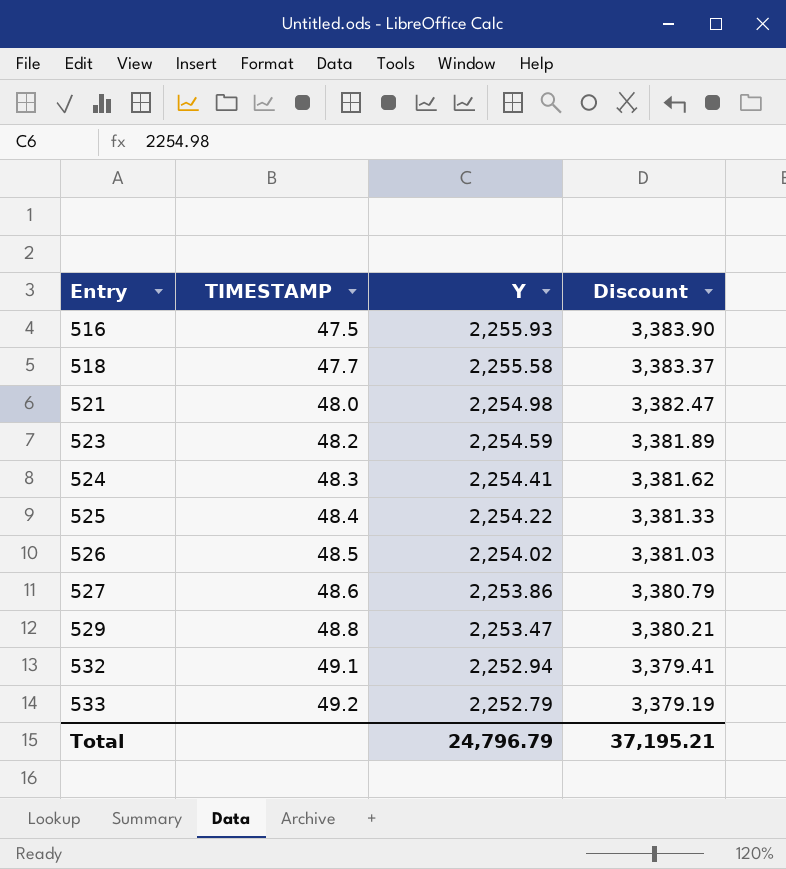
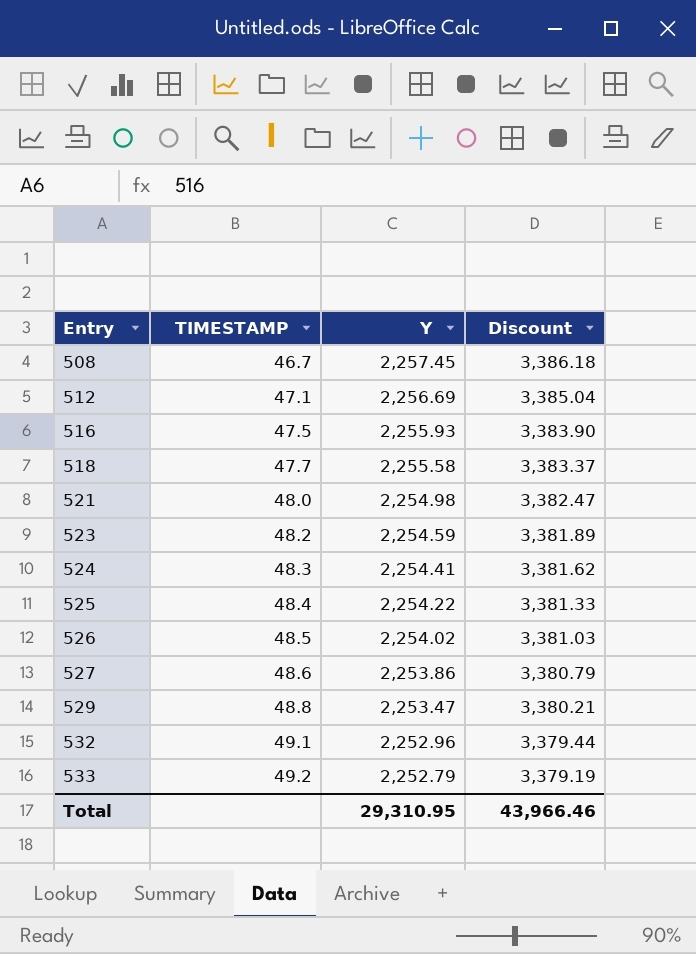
row 508: none -> 46.7 | 2,257.45 | 3,386.18
row 512: none -> 47.1 | 2,256.69 | 3,385.04
532 | Y: 2,252.94 -> 2,252.96
532 | Discount: 3,379.41 -> 3,379.44
Total | Y: 24,796.79 -> 29,310.95
Total | Discount: 37,195.21 -> 43,966.46

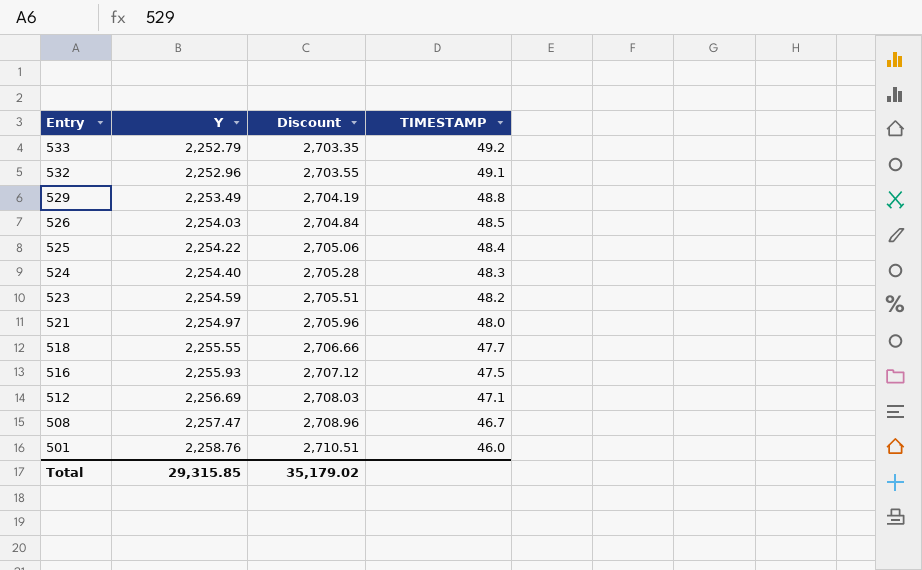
row order: Entry ascending -> Entry descending
column Discount | formula: [Y] * 1.5 -> [Y] * 1.2
column TIMESTAMP | position: 2 -> 4
row 527: 48.6 | 2,253.86 | 3,380.79 -> none
529 | Y: 2,253.47 -> 2,253.49
526 | Y: 2,254.02 -> 2,254.03
524 | Y: 2,254.41 -> 2,254.40
521 | Y: 2,254.98 -> 2,254.97
518 | Y: 2,255.58 -> 2,255.55
508 | Y: 2,257.45 -> 2,257.47
row 501: none -> 2,258.76 | 2,710.51 | 46.0
Total | Y: 29,310.95 -> 29,315.85
Total | Discount: 43,966.46 -> 35,179.02

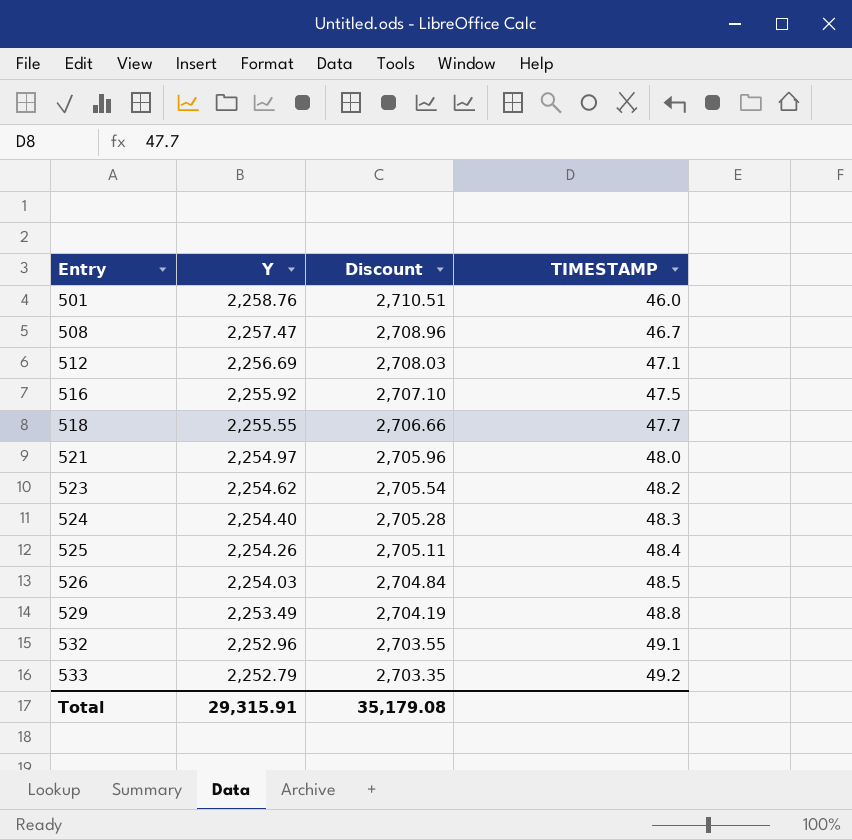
row order: Entry descending -> Entry ascending
516 | Y: 2,255.93 -> 2,255.92
516 | Discount: 2,707.12 -> 2,707.10
523 | Y: 2,254.59 -> 2,254.62
523 | Discount: 2,705.51 -> 2,705.54
525 | Y: 2,254.22 -> 2,254.26
525 | Discount: 2,705.06 -> 2,705.11
Total | Y: 29,315.85 -> 29,315.91
Total | Discount: 35,179.02 -> 35,179.08

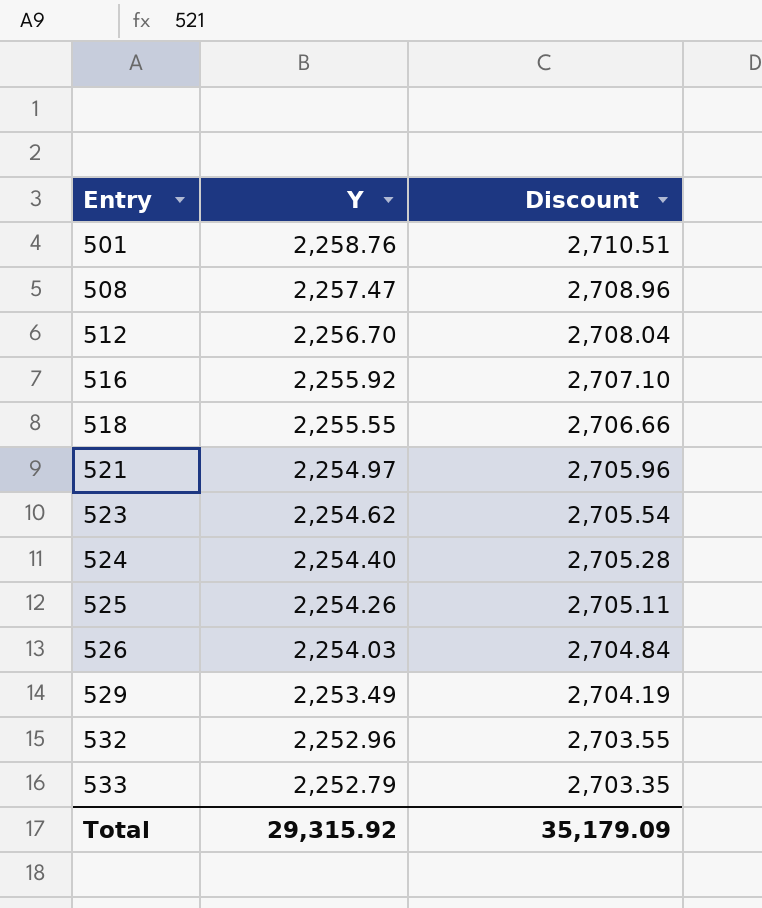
column TIMESTAMP | position: 4 -> none
512 | Y: 2,256.69 -> 2,256.70
512 | Discount: 2,708.03 -> 2,708.04
Total | Y: 29,315.91 -> 29,315.92
Total | Discount: 35,179.08 -> 35,179.09

